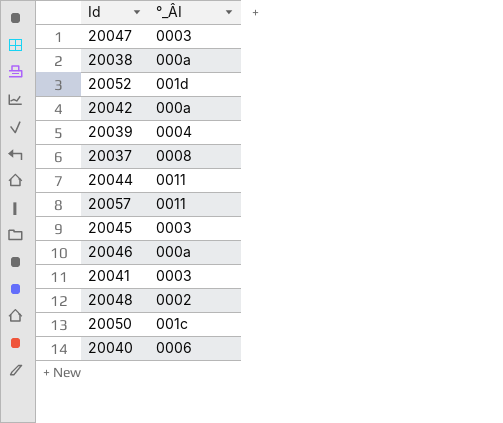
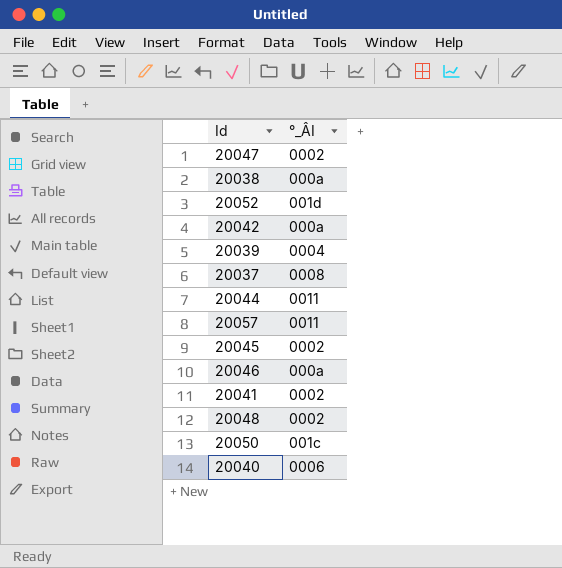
20047 | °_ÂI: 0003 -> 0002
20045 | °_ÂI: 0003 -> 0002
20041 | °_ÂI: 0003 -> 0002

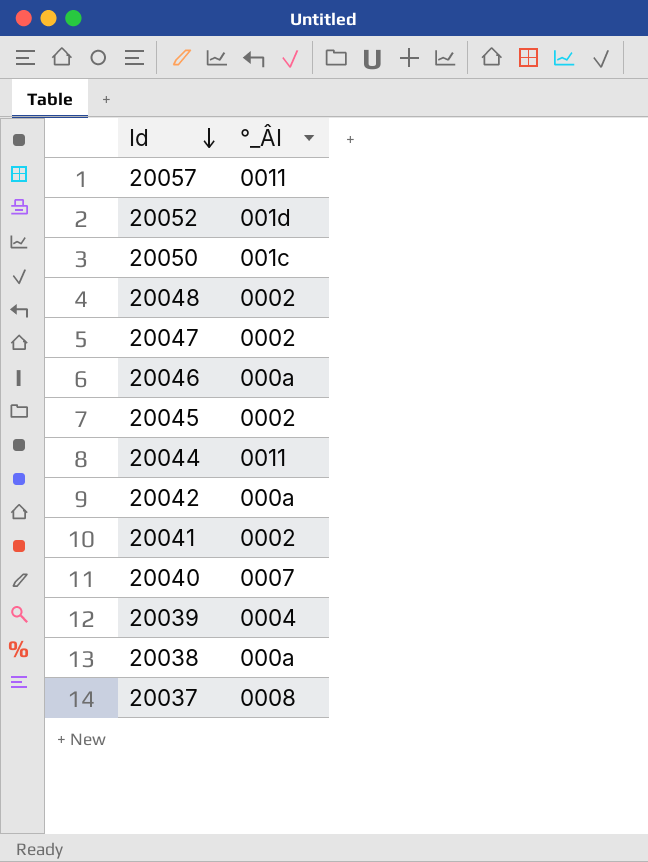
row order: none -> Id descending
20040 | °_ÂI: 0006 -> 0007

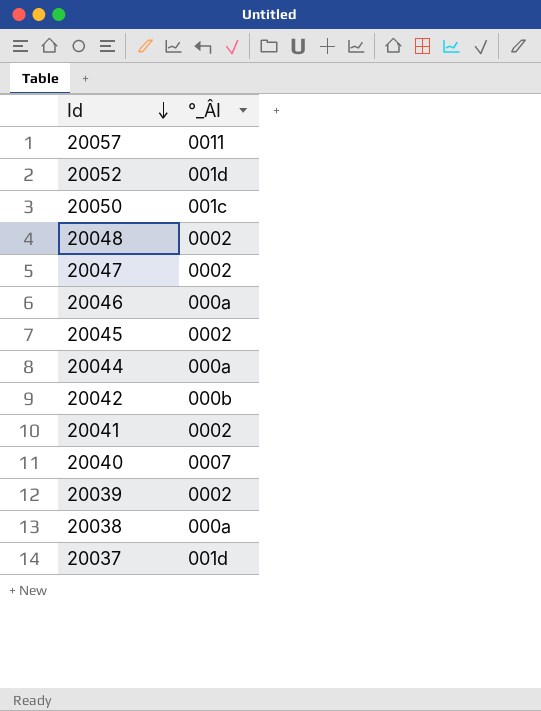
20044 | °_ÂI: 0011 -> 000a
20042 | °_ÂI: 000a -> 000b
20039 | °_ÂI: 0004 -> 0002
20037 | °_ÂI: 0008 -> 001d

